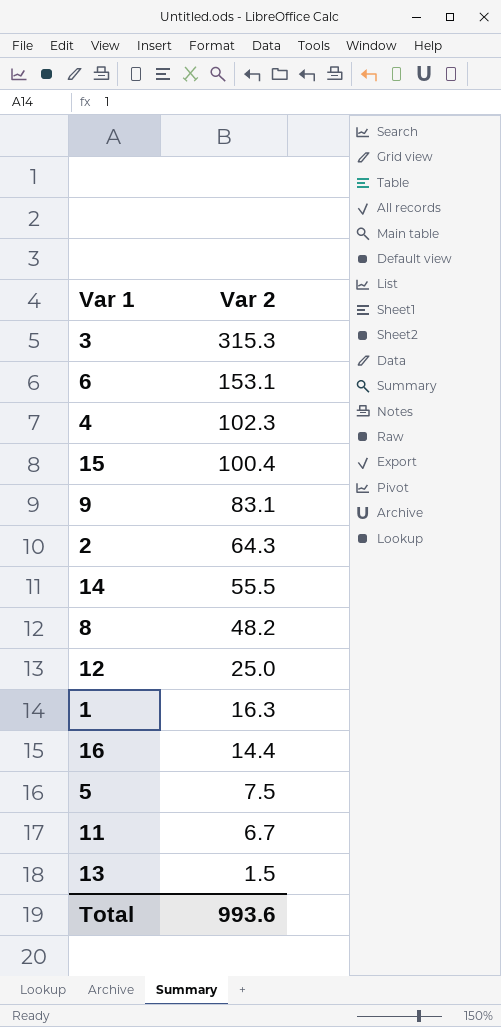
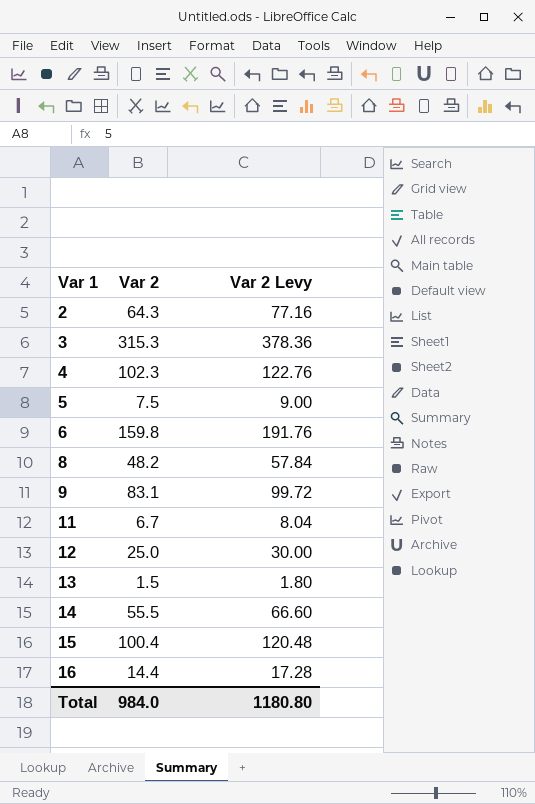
row order: Var 2 descending -> Var 1 ascending
column Var 2 Levy | formula: none -> [Var 2] * 1.2
row 1: 16.3 -> none
6 | Var 2: 153.1 -> 159.8
Total | Var 2: 993.6 -> 984.0

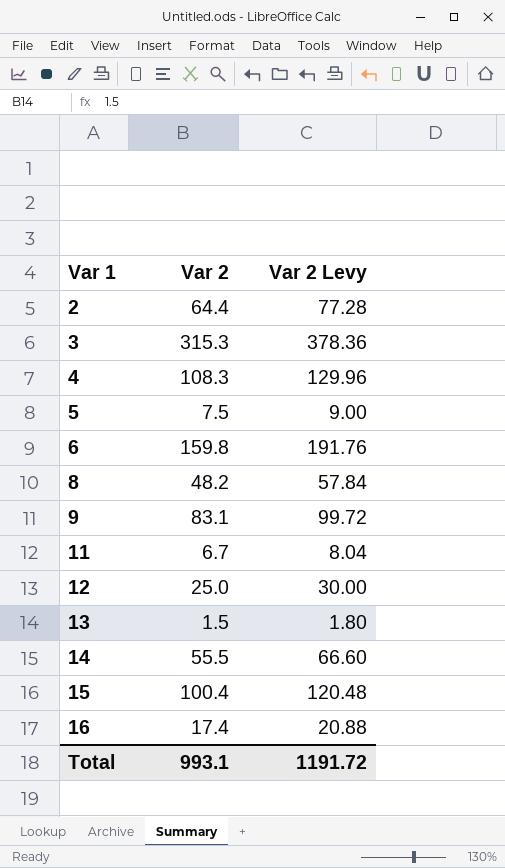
2 | Var 2: 64.3 -> 64.4
2 | Var 2 Levy: 77.16 -> 77.28
4 | Var 2: 102.3 -> 108.3
4 | Var 2 Levy: 122.76 -> 129.96
16 | Var 2: 14.4 -> 17.4
16 | Var 2 Levy: 17.28 -> 20.88
Total | Var 2: 984.0 -> 993.1
Total | Var 2 Levy: 1180.80 -> 1191.72

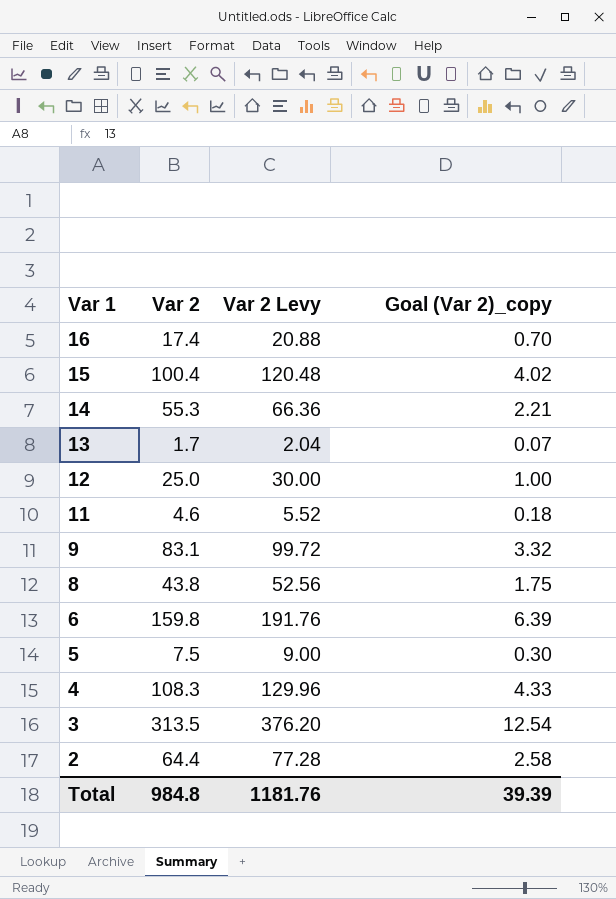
row order: Var 1 ascending -> Var 1 descending
column Goal (Var 2)_copy | formula: none -> [Var 2] * 0.04
14 | Var 2: 55.5 -> 55.3
14 | Var 2 Levy: 66.60 -> 66.36
13 | Var 2: 1.5 -> 1.7
13 | Var 2 Levy: 1.80 -> 2.04
11 | Var 2: 6.7 -> 4.6
11 | Var 2 Levy: 8.04 -> 5.52
8 | Var 2: 48.2 -> 43.8
8 | Var 2 Levy: 57.84 -> 52.56
3 | Var 2: 315.3 -> 313.5
3 | Var 2 Levy: 378.36 -> 376.20
Total | Var 2: 993.1 -> 984.8
Total | Var 2 Levy: 1191.72 -> 1181.76

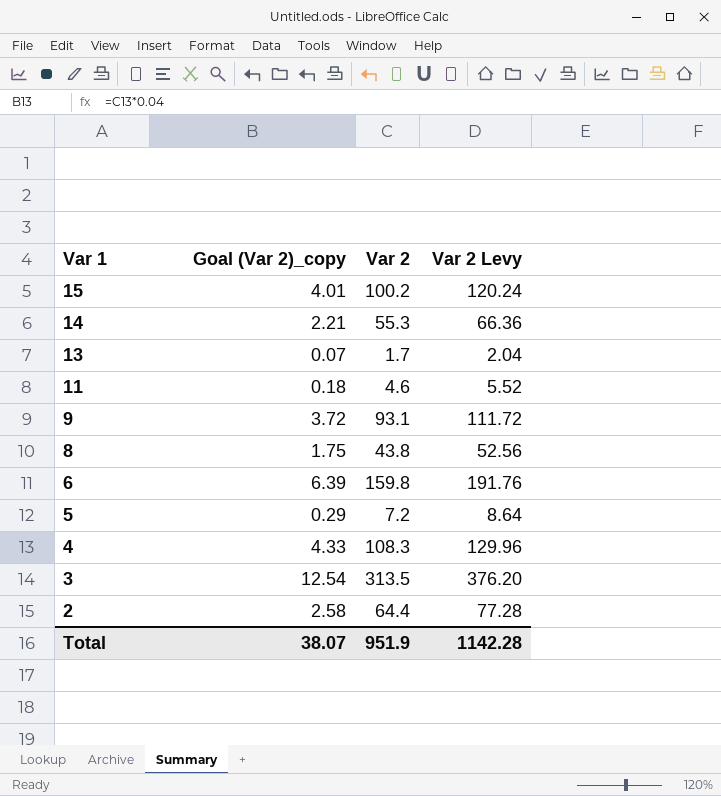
column Goal (Var 2)_copy | position: 4 -> 2
row 16: 17.4 | 20.88 | 0.70 -> none
row 12: 25.0 | 30.00 | 1.00 -> none
15 | Goal (Var 2)_copy: 4.02 -> 4.01
15 | Var 2: 100.4 -> 100.2
15 | Var 2 Levy: 120.48 -> 120.24
9 | Goal (Var 2)_copy: 3.32 -> 3.72
9 | Var 2: 83.1 -> 93.1
9 | Var 2 Levy: 99.72 -> 111.72
5 | Goal (Var 2)_copy: 0.30 -> 0.29
5 | Var 2: 7.5 -> 7.2
5 | Var 2 Levy: 9.00 -> 8.64
Total | Goal (Var 2)_copy: 39.39 -> 38.07
Total | Var 2: 984.8 -> 951.9
Total | Var 2 Levy: 1181.76 -> 1142.28

